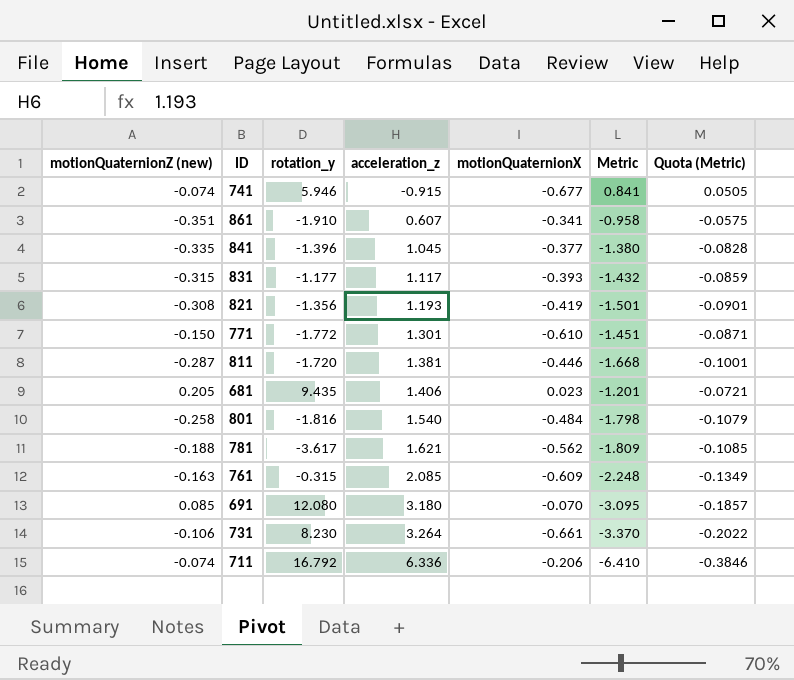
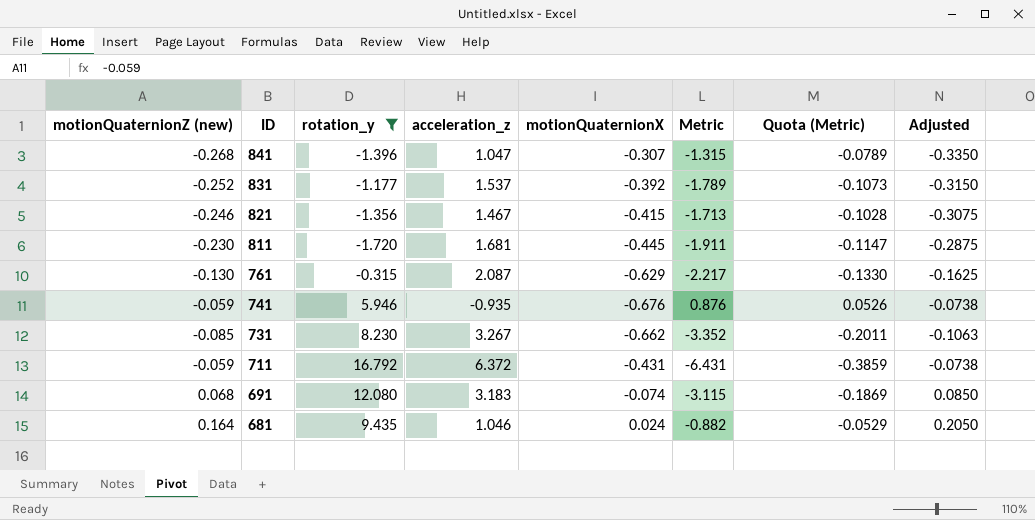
filter: none -> rotation_y >= -1.720
row order: acceleration_z ascending -> ID descending
column Adjusted | formula: none -> [motionQuaternionZ (new)] * 1.25
841 | motionQuaternionZ (new): -0.335 -> -0.268
841 | acceleration_z: 1.045 -> 1.047
841 | motionQuaternionX: -0.377 -> -0.307
841 | Metric: -1.380 -> -1.315
841 | Quota (Metric): -0.0828 -> -0.0789
831 | motionQuaternionZ (new): -0.315 -> -0.252
831 | acceleration_z: 1.117 -> 1.537
831 | motionQuaternionX: -0.393 -> -0.392
831 | Metric: -1.432 -> -1.789
831 | Quota (Metric): -0.0859 -> -0.1073
821 | motionQuaternionZ (new): -0.308 -> -0.246
821 | acceleration_z: 1.193 -> 1.467
821 | motionQuaternionX: -0.419 -> -0.415
821 | Metric: -1.501 -> -1.713
821 | Quota (Metric): -0.0901 -> -0.1028
811 | motionQuaternionZ (new): -0.287 -> -0.230
811 | acceleration_z: 1.381 -> 1.681
811 | motionQuaternionX: -0.446 -> -0.445
811 | Metric: -1.668 -> -1.911
811 | Quota (Metric): -0.1001 -> -0.1147
761 | motionQuaternionZ (new): -0.163 -> -0.130
761 | acceleration_z: 2.085 -> 2.087
761 | motionQuaternionX: -0.609 -> -0.629
761 | Metric: -2.248 -> -2.217
761 | Quota (Metric): -0.1349 -> -0.1330
741 | motionQuaternionZ (new): -0.074 -> -0.059
741 | acceleration_z: -0.915 -> -0.935
741 | motionQuaternionX: -0.677 -> -0.676
741 | Metric: 0.841 -> 0.876
741 | Quota (Metric): 0.0505 -> 0.0526
731 | motionQuaternionZ (new): -0.106 -> -0.085
731 | acceleration_z: 3.264 -> 3.267
731 | motionQuaternionX: -0.661 -> -0.662
731 | Metric: -3.370 -> -3.352
731 | Quota (Metric): -0.2022 -> -0.2011
711 | motionQuaternionZ (new): -0.074 -> -0.059
711 | acceleration_z: 6.336 -> 6.372
711 | motionQuaternionX: -0.206 -> -0.431
711 | Metric: -6.410 -> -6.431
711 | Quota (Metric): -0.3846 -> -0.3859
691 | motionQuaternionZ (new): 0.085 -> 0.068
691 | acceleration_z: 3.180 -> 3.183
691 | motionQuaternionX: -0.070 -> -0.074
691 | Metric: -3.095 -> -3.115
691 | Quota (Metric): -0.1857 -> -0.1869
681 | motionQuaternionZ (new): 0.205 -> 0.164
681 | acceleration_z: 1.406 -> 1.046
681 | motionQuaternionX: 0.023 -> 0.024
681 | Metric: -1.201 -> -0.882
681 | Quota (Metric): -0.0721 -> -0.0529

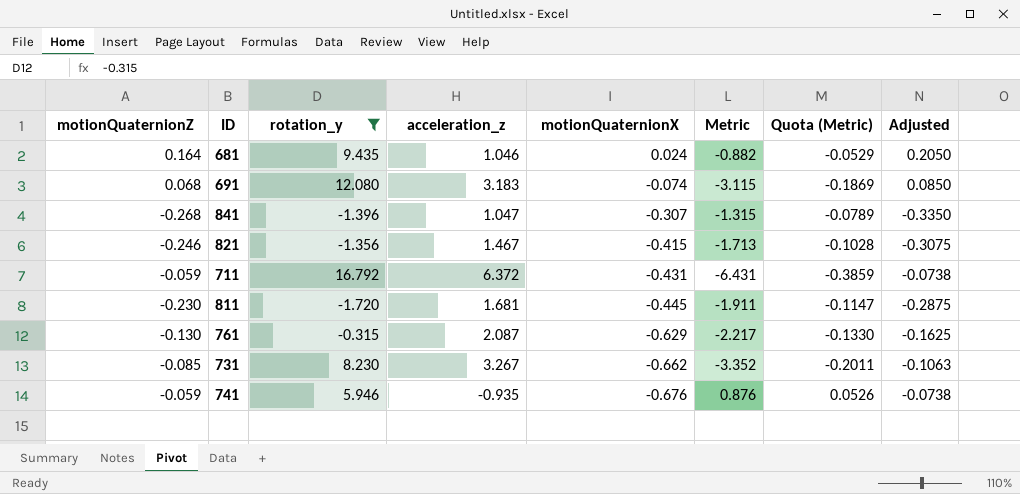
row order: ID descending -> motionQuaternionX descending
column name: motionQuaternionZ (new) -> motionQuaternionZ
row 831: -0.252 | -1.177 | 1.537 | -0.392 | -1.789 | -0.1073 | -0.3150 -> none

